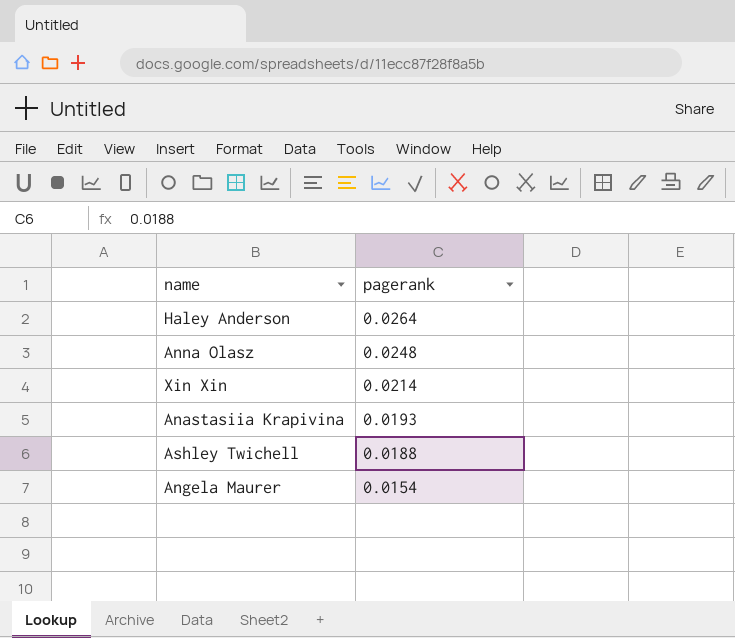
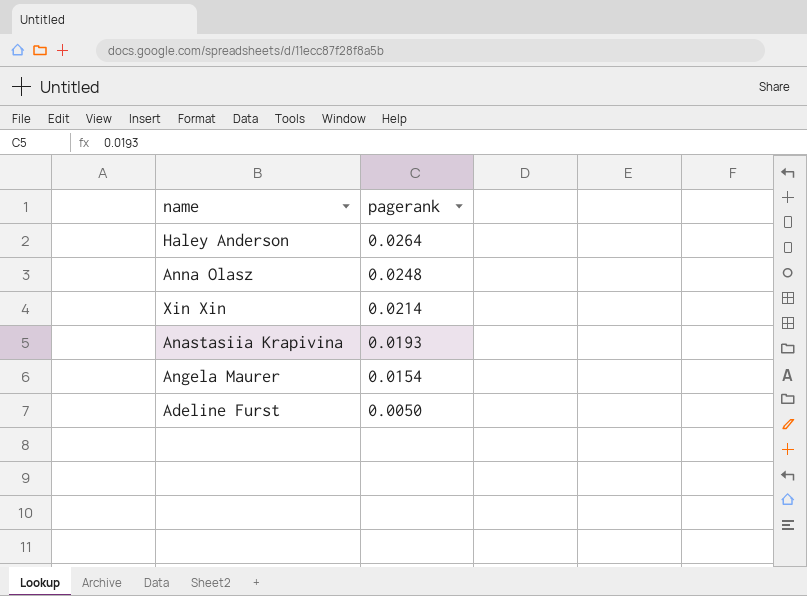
row Ashley Twichell: 0.0188 -> none
row Adeline Furst: none -> 0.0050

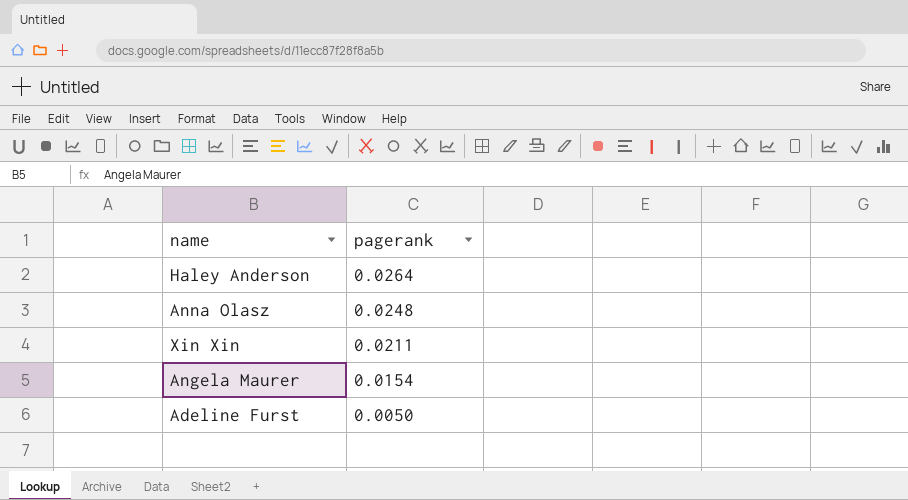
row Anastasiia Krapivina: 0.0193 -> none
Xin Xin | pagerank: 0.0214 -> 0.0211

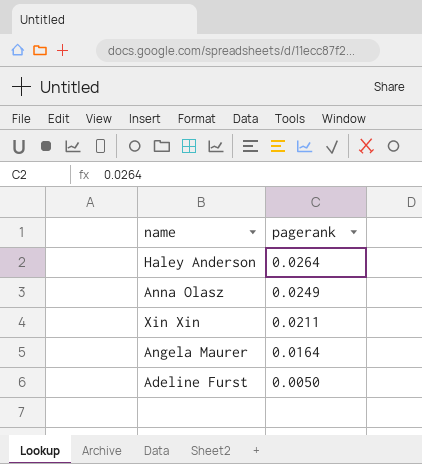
Anna Olasz | pagerank: 0.0248 -> 0.0249
Angela Maurer | pagerank: 0.0154 -> 0.0164

